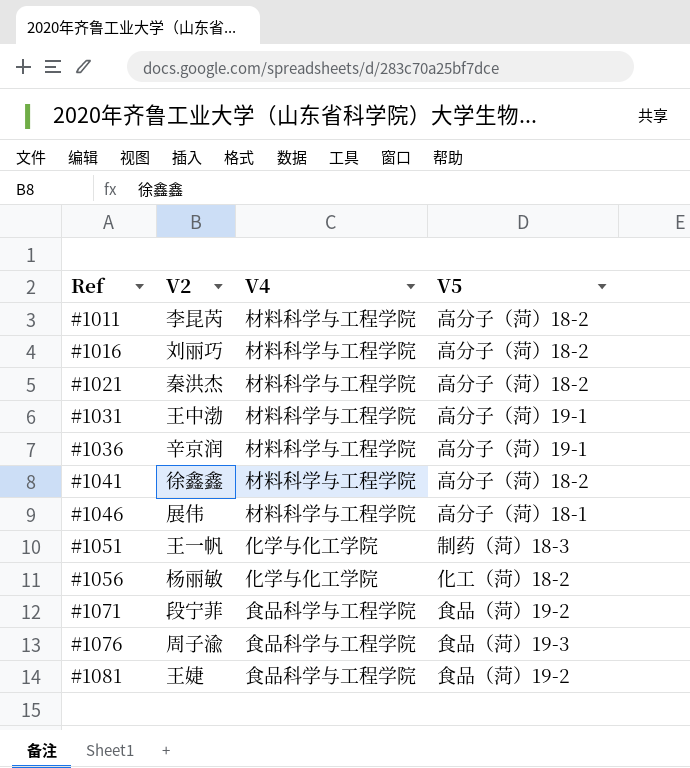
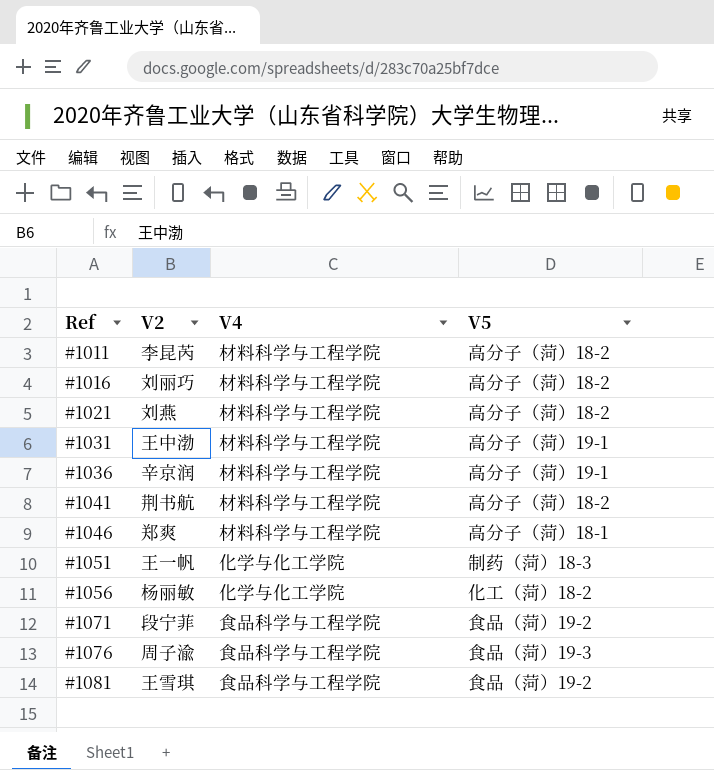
#1021 | V2: 秦洪杰 -> 刘燕
#1041 | V2: 徐鑫鑫 -> 荆书航
#1046 | V2: 展伟 -> 郑爽
#1081 | V2: 王婕 -> 王雪琪

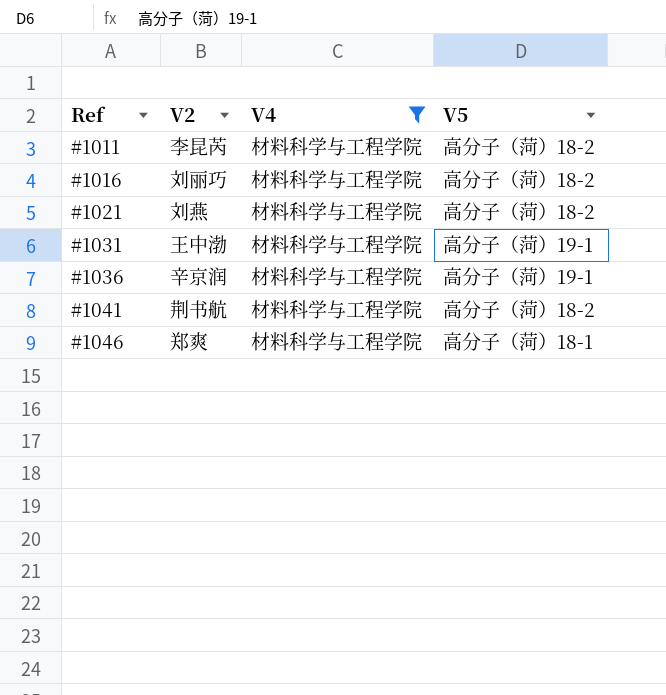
filter: none -> V4 = 材料科学与工程学院

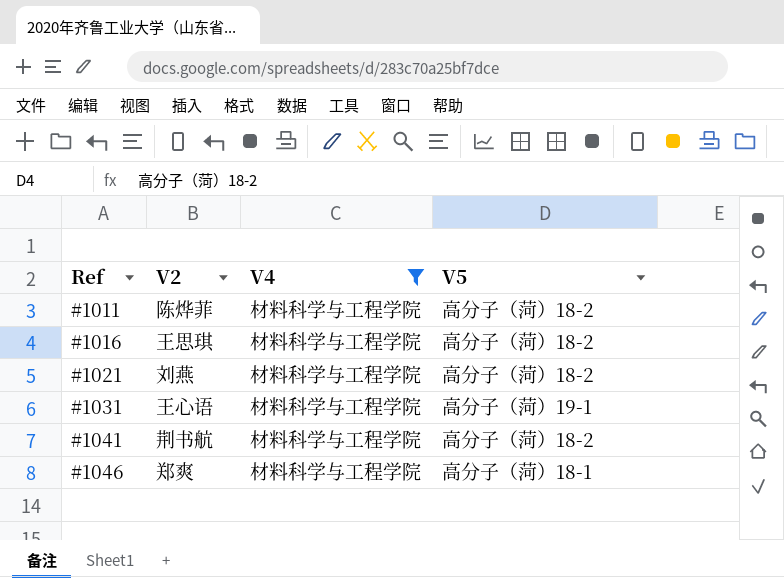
row #1036: 辛京润 | 材料科学与工程学院 | 高分子（菏）19-1 -> none
#1011 | V2: 李昆芮 -> 陈烨菲
#1016 | V2: 刘丽巧 -> 王思琪
#1031 | V2: 王中渤 -> 王心语

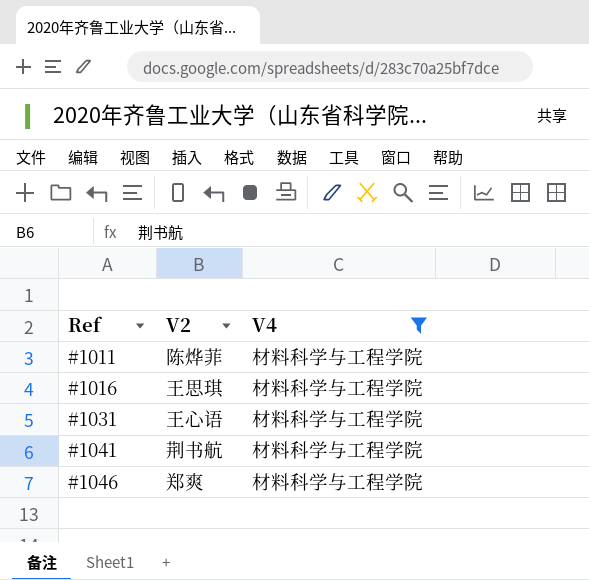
column V5 | position: 4 -> none
row #1021: 刘燕 | 材料科学与工程学院 | 高分子（菏）18-2 -> none

